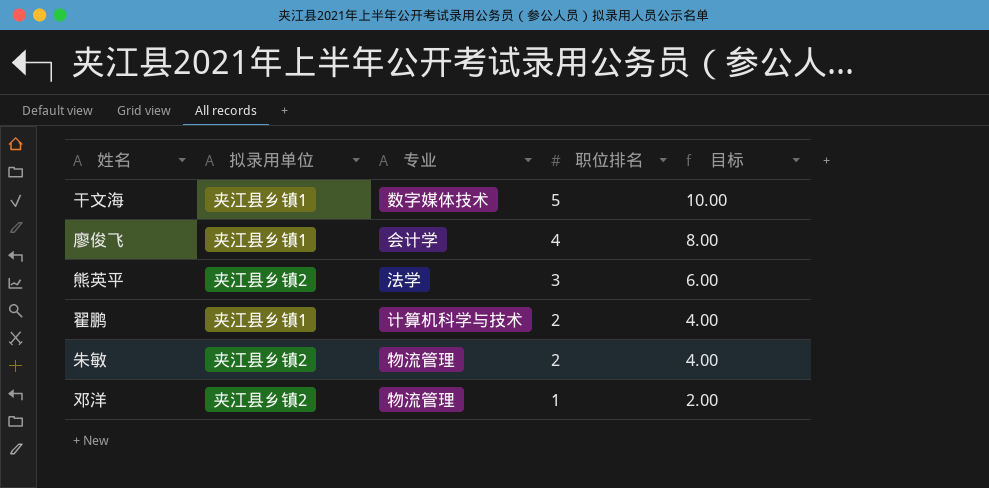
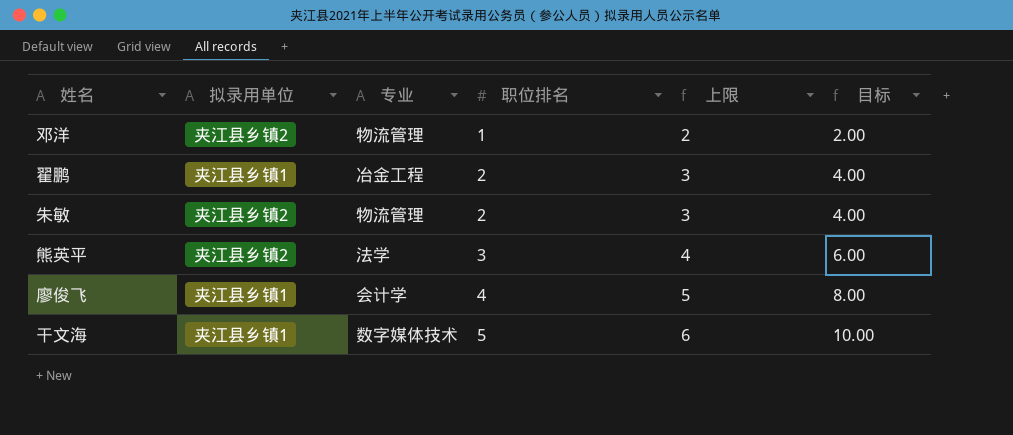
row order: 职位排名 descending -> 职位排名 ascending
column 上限 | formula: none -> [职位排名] + 1
翟鹏 | 专业: 计算机科学与技术 -> 冶金工程

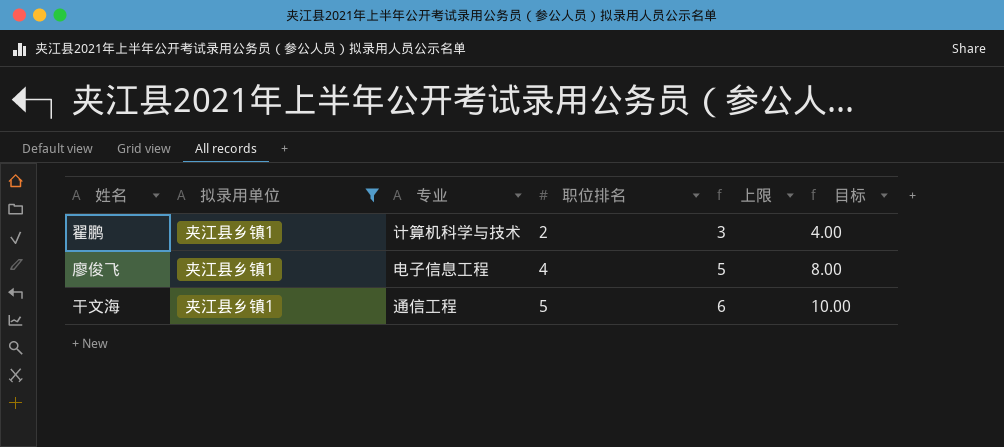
filter: none -> 拟录用单位 = 夹江县乡镇1
翟鹏 | 专业: 冶金工程 -> 计算机科学与技术
廖俊飞 | 专业: 会计学 -> 电子信息工程
干文海 | 专业: 数字媒体技术 -> 通信工程

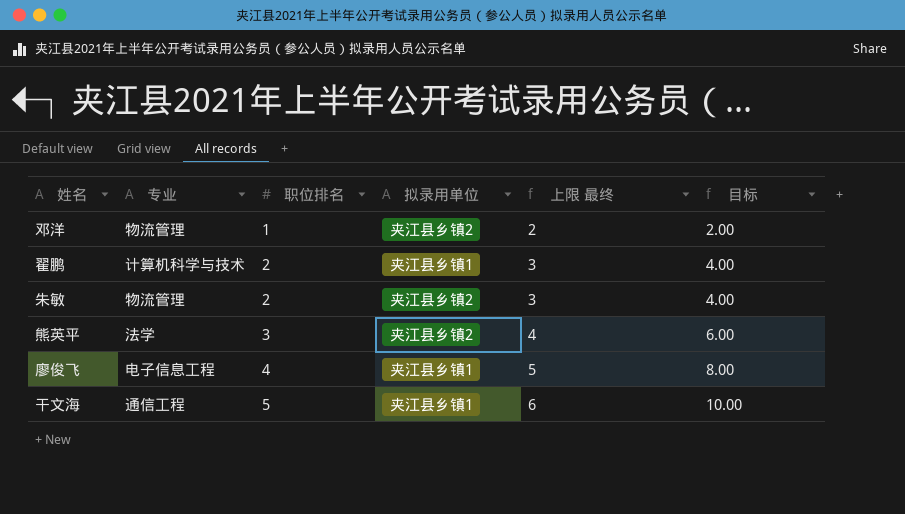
filter: 拟录用单位 = 夹江县乡镇1 -> none
column 拟录用单位 | position: 2 -> 4
column name: 上限 -> 上限 最终

